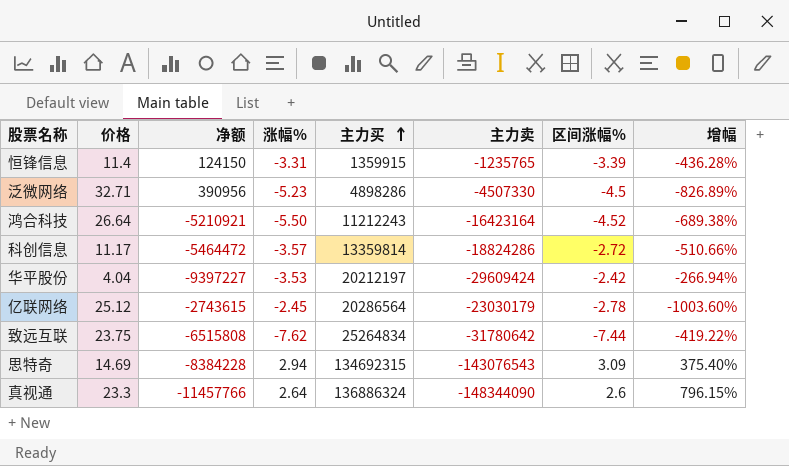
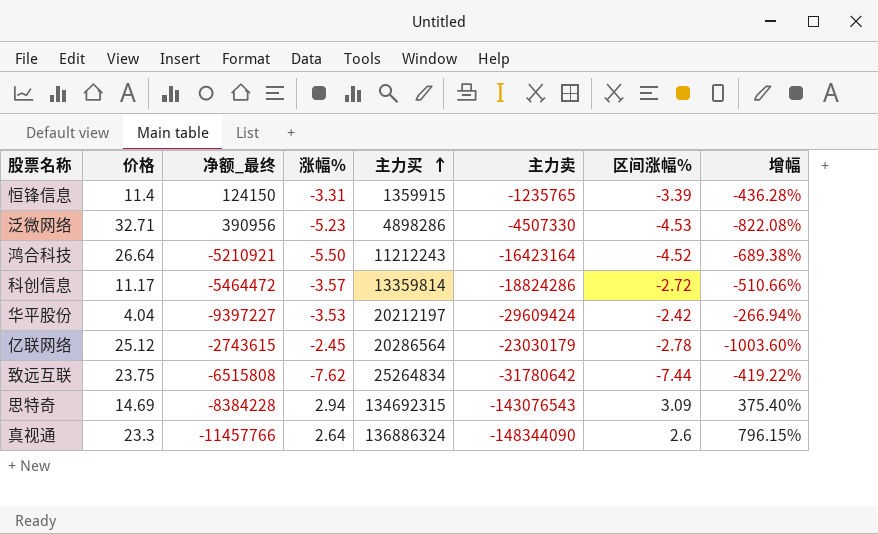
column name: 净额 -> 净额_最终
泛微网络 | 区间涨幅%: -4.5 -> -4.53
泛微网络 | 增幅: -826.89% -> -822.08%

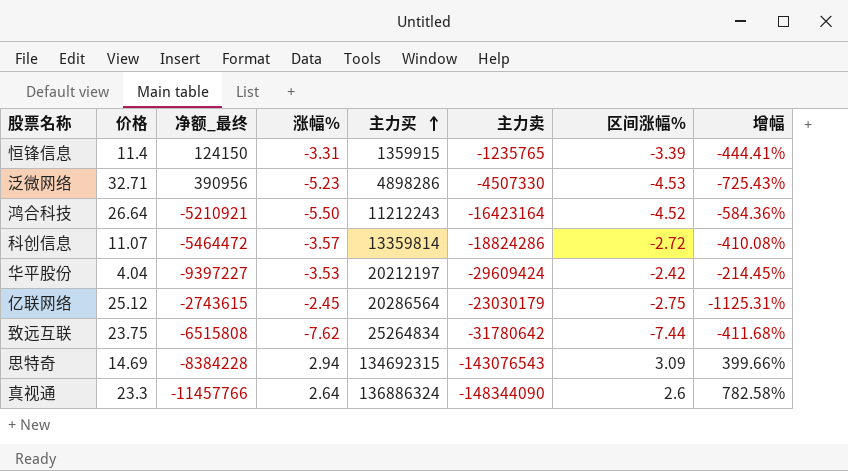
column 增幅 | formula: ([价格] - [区间涨幅%]) / [区间涨幅%] -> ([价格] - [涨幅%]) / [涨幅%]
科创信息 | 价格: 11.17 -> 11.07
亿联网络 | 区间涨幅%: -2.78 -> -2.75

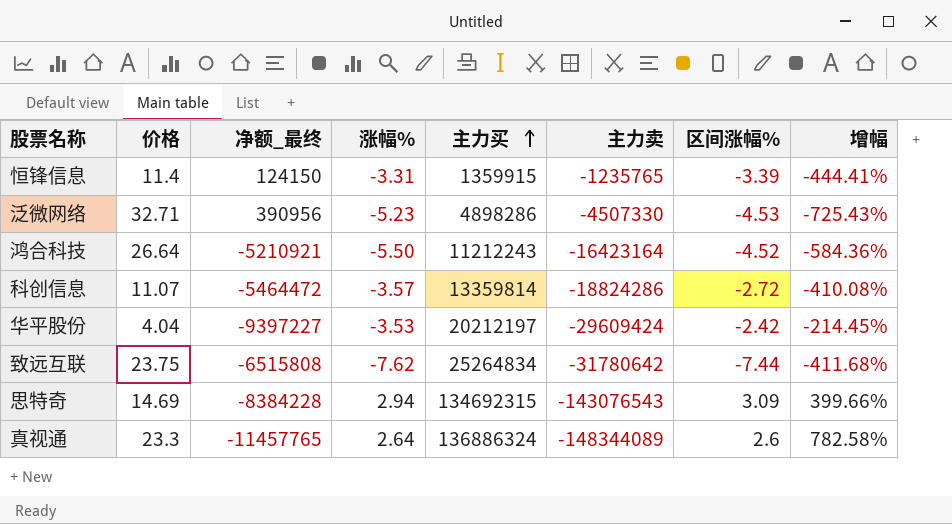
row 亿联网络: 25.12 | -2743615 | -2.45 | 20286564 | -23030179 | -2.75 | -1125.31% -> none
真视通 | 净额_最终: -11457766 -> -11457765
真视通 | 主力卖: -148344090 -> -148344089

